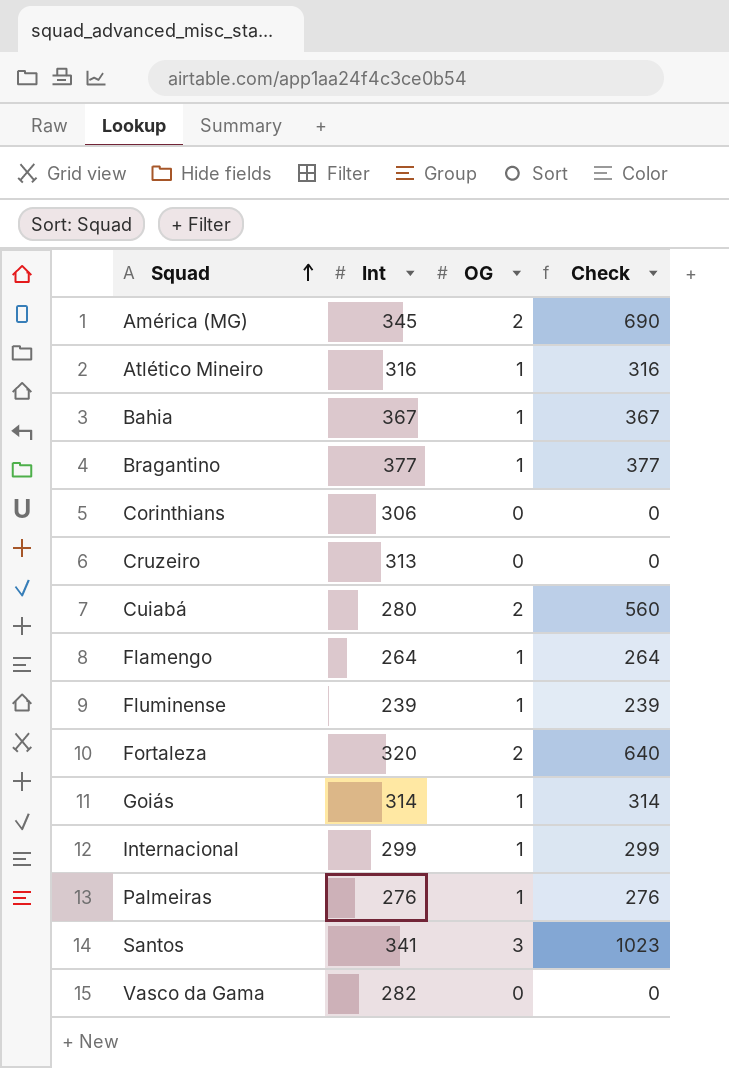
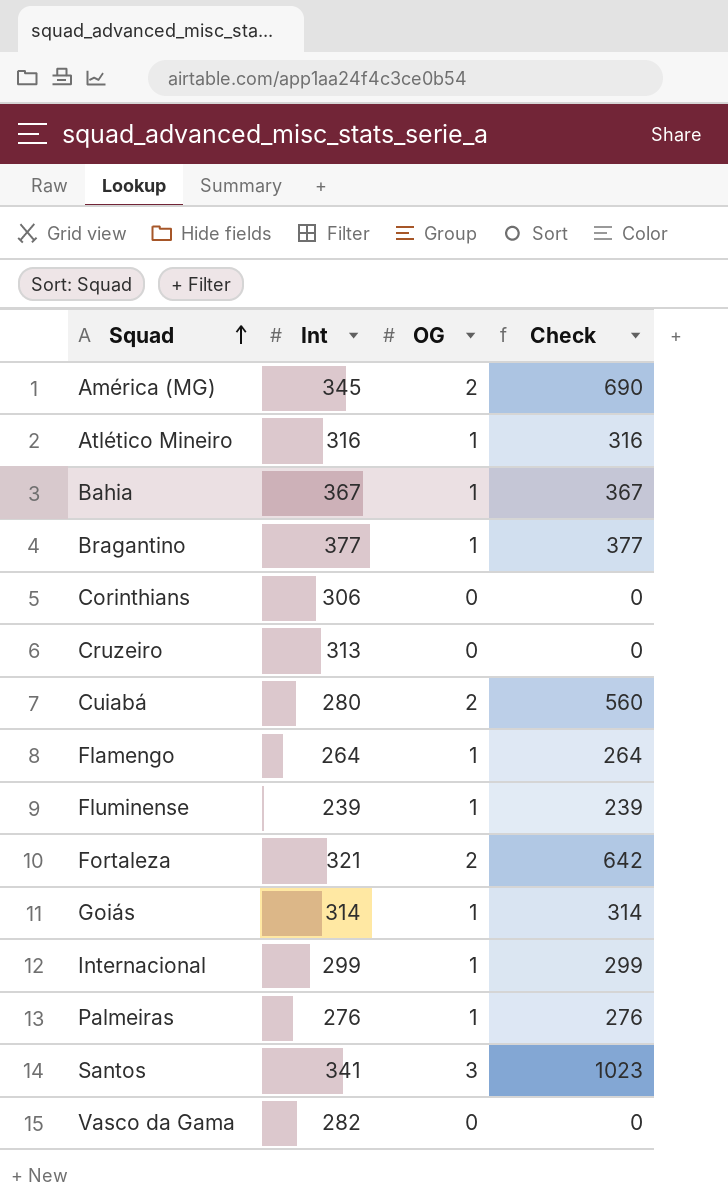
Fortaleza | Int: 320 -> 321
Fortaleza | Check: 640 -> 642

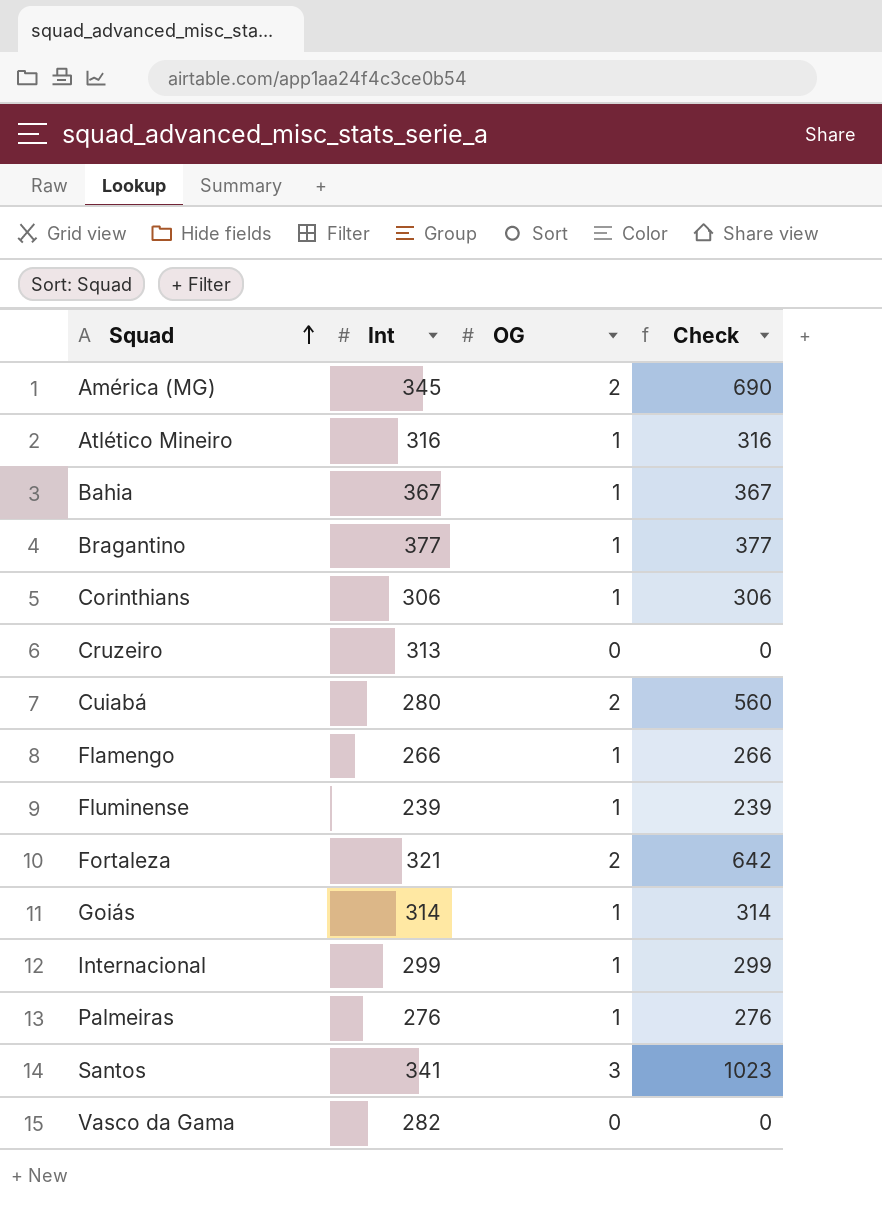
Corinthians | OG: 0 -> 1
Corinthians | Check: 0 -> 306
Flamengo | Int: 264 -> 266
Flamengo | Check: 264 -> 266

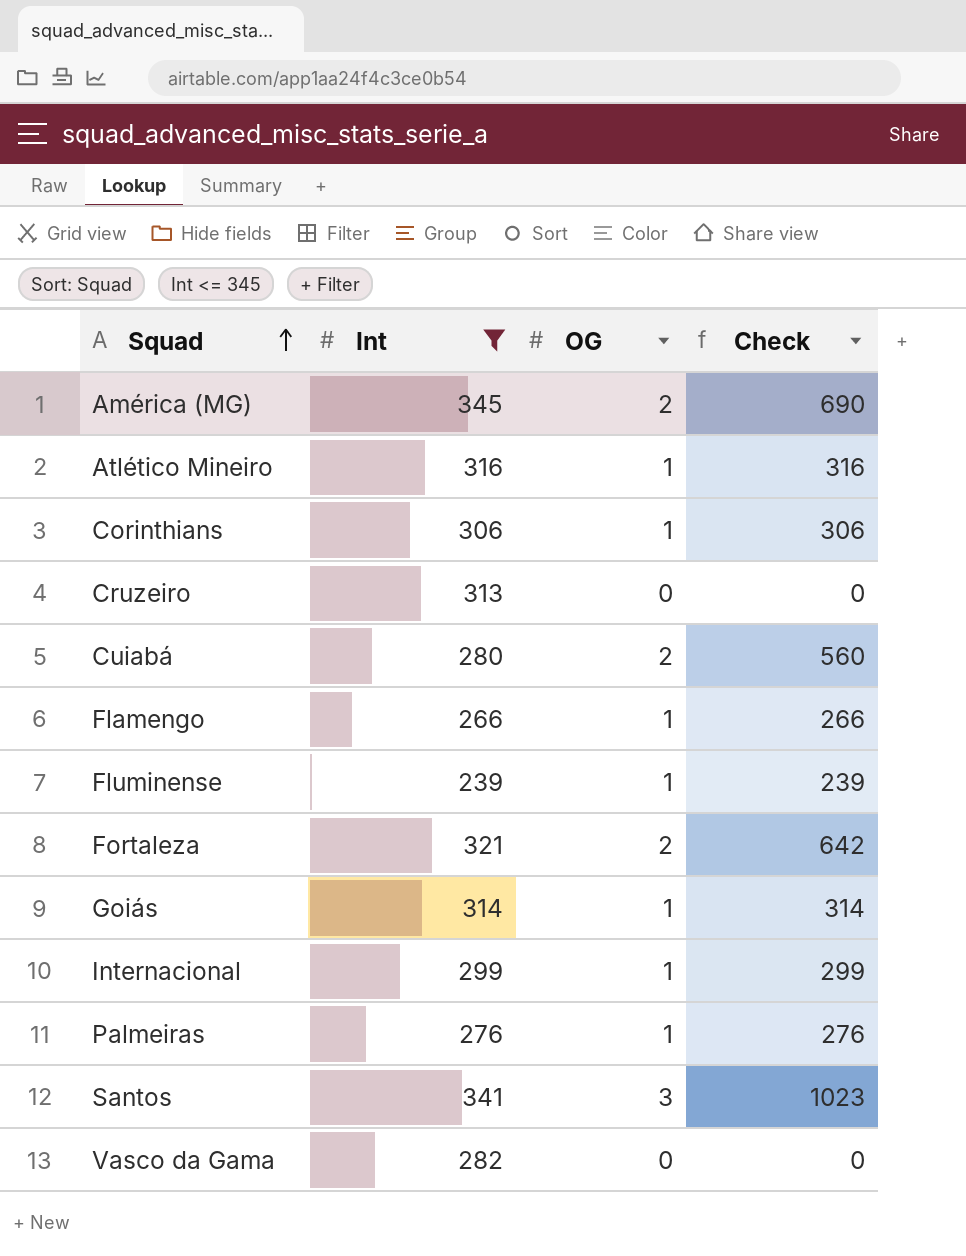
filter: none -> Int <= 345

